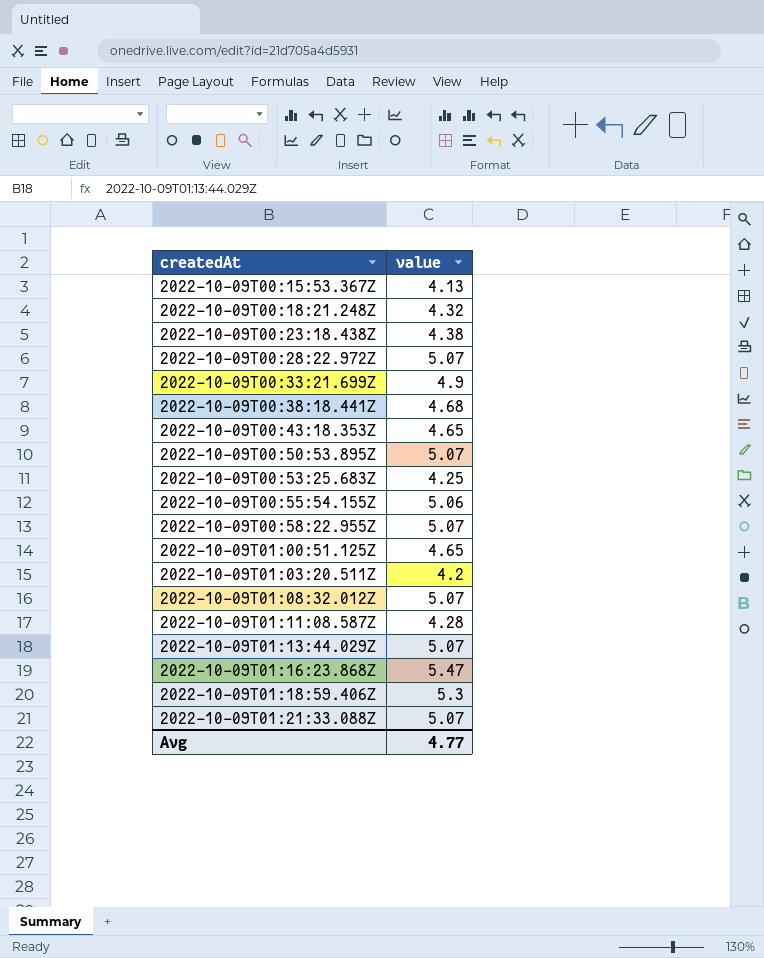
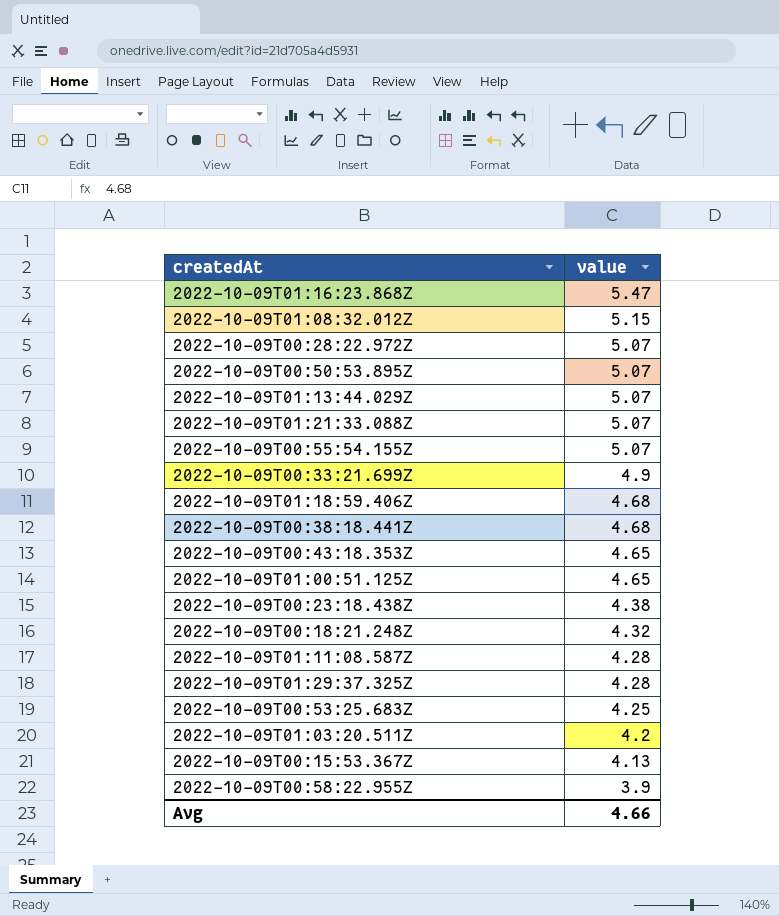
row order: createdAt ascending -> value descending
2022-10-09T01:08:32.012Z | value: 5.07 -> 5.15
2022-10-09T00:55:54.155Z | value: 5.06 -> 5.07
2022-10-09T01:18:59.406Z | value: 5.3 -> 4.68
row 2022-10-09T01:29:37.325Z: none -> 4.28
2022-10-09T00:58:22.955Z | value: 5.07 -> 3.9
Avg | value: 4.77 -> 4.66

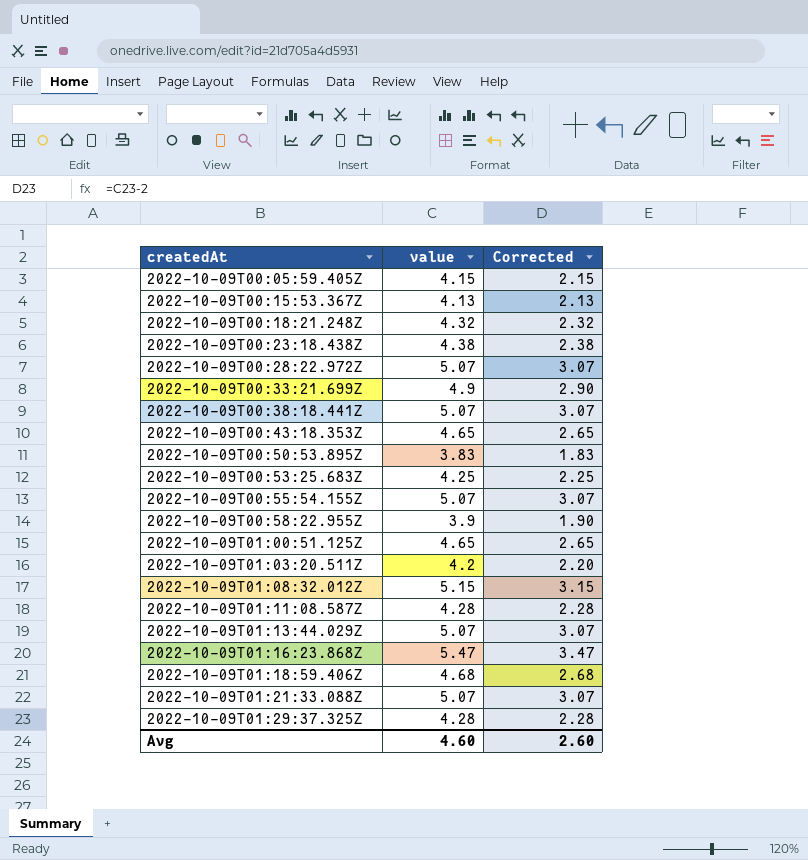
row order: value descending -> createdAt ascending
column Corrected | formula: none -> [value] - 2
row 2022-10-09T00:05:59.405Z: none -> 4.15 | 2.15
2022-10-09T00:38:18.441Z | value: 4.68 -> 5.07
2022-10-09T00:50:53.895Z | value: 5.07 -> 3.83
Avg | value: 4.66 -> 4.60

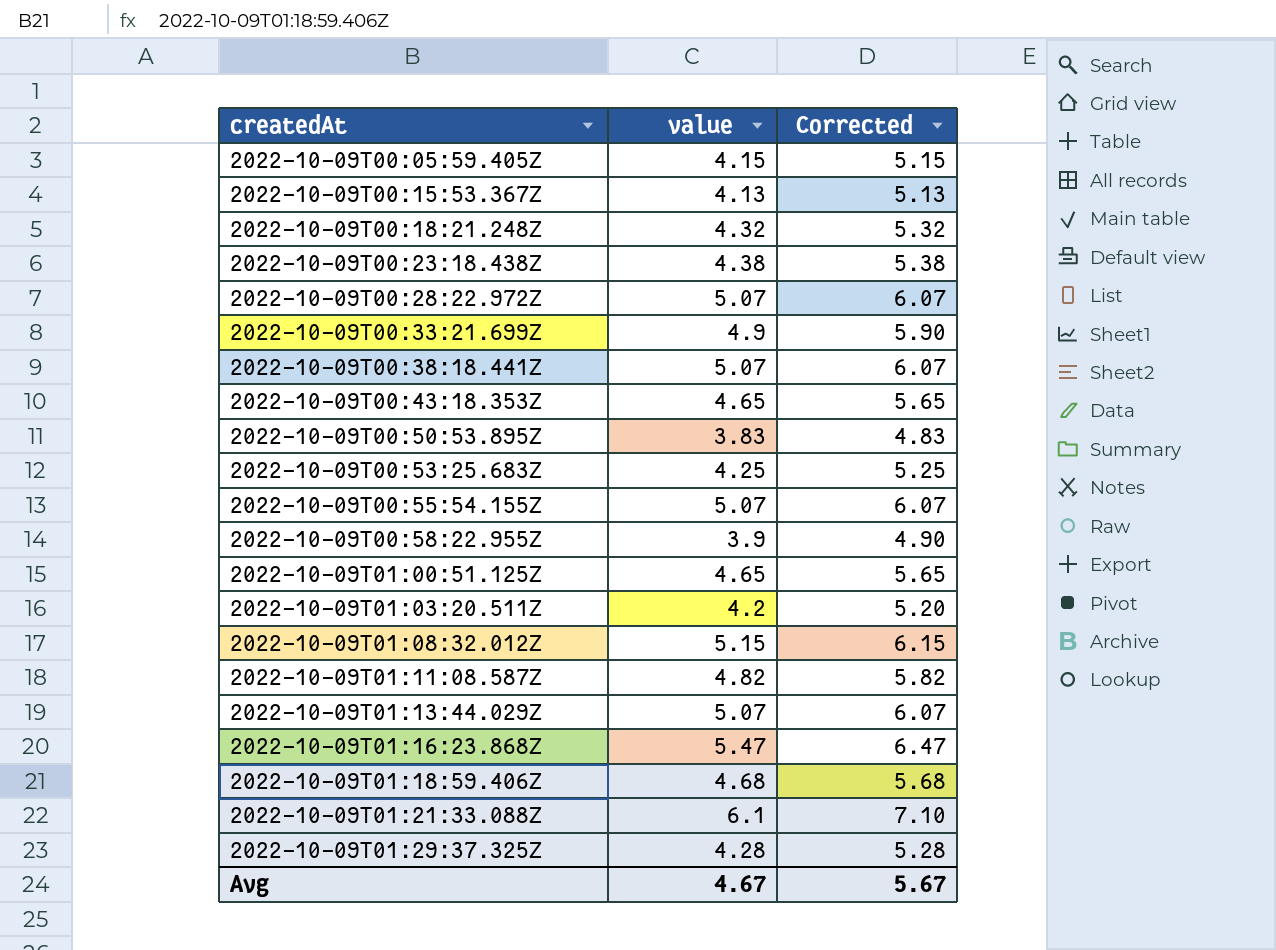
column Corrected | formula: [value] - 2 -> [value] + 1
2022-10-09T01:11:08.587Z | value: 4.28 -> 4.82
2022-10-09T01:21:33.088Z | value: 5.07 -> 6.1
Avg | value: 4.60 -> 4.67
Avg | Corrected: 2.60 -> 5.67

